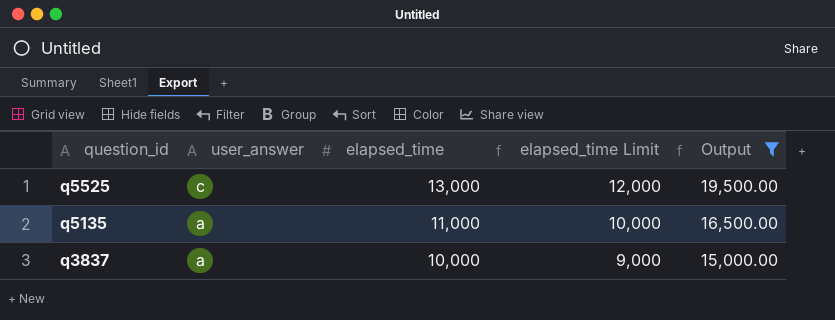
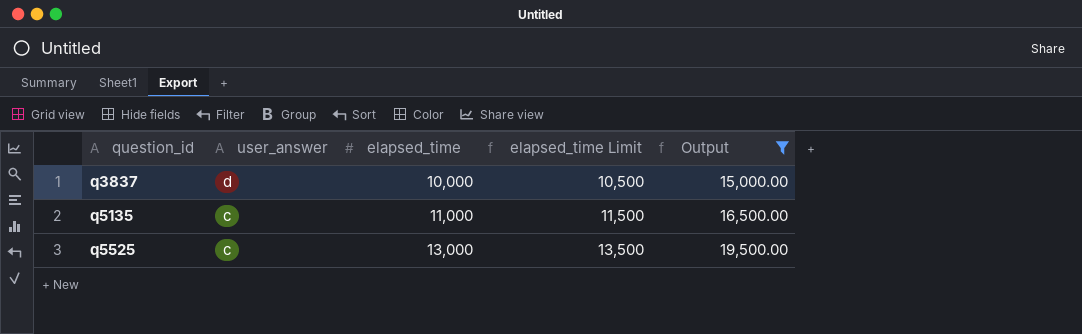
row order: question_id descending -> question_id ascending
column elapsed_time Limit | formula: [elapsed_time] - 1000 -> [elapsed_time] + 500
q3837 | user_answer: a -> d
q5135 | user_answer: a -> c

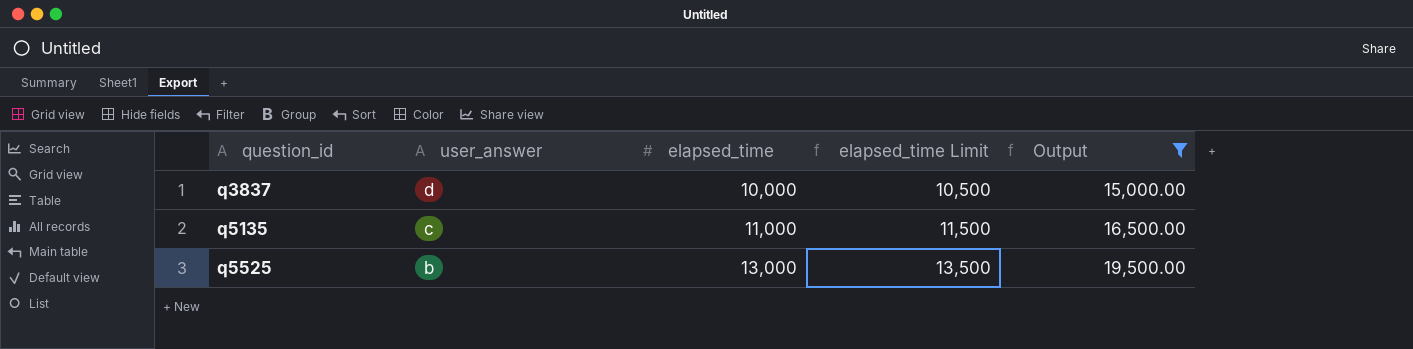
q5525 | user_answer: c -> b

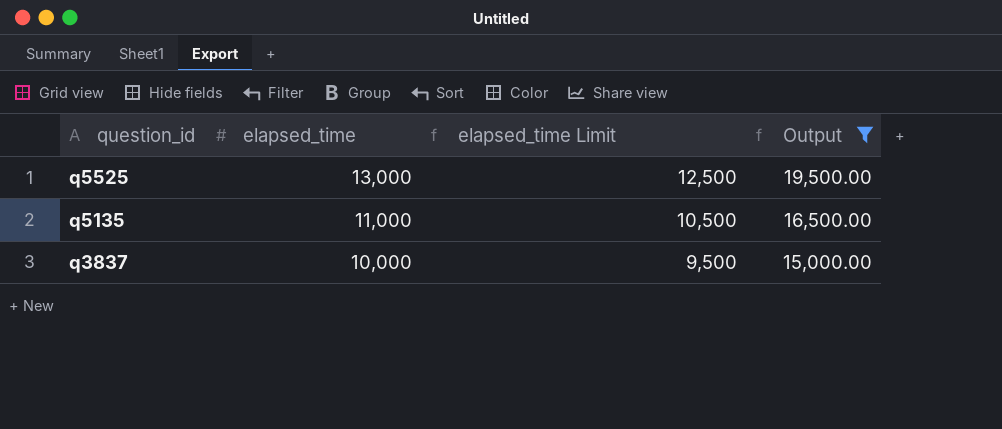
row order: question_id ascending -> question_id descending
column user_answer | position: 2 -> none
column elapsed_time Limit | formula: [elapsed_time] + 500 -> [elapsed_time] - 500

